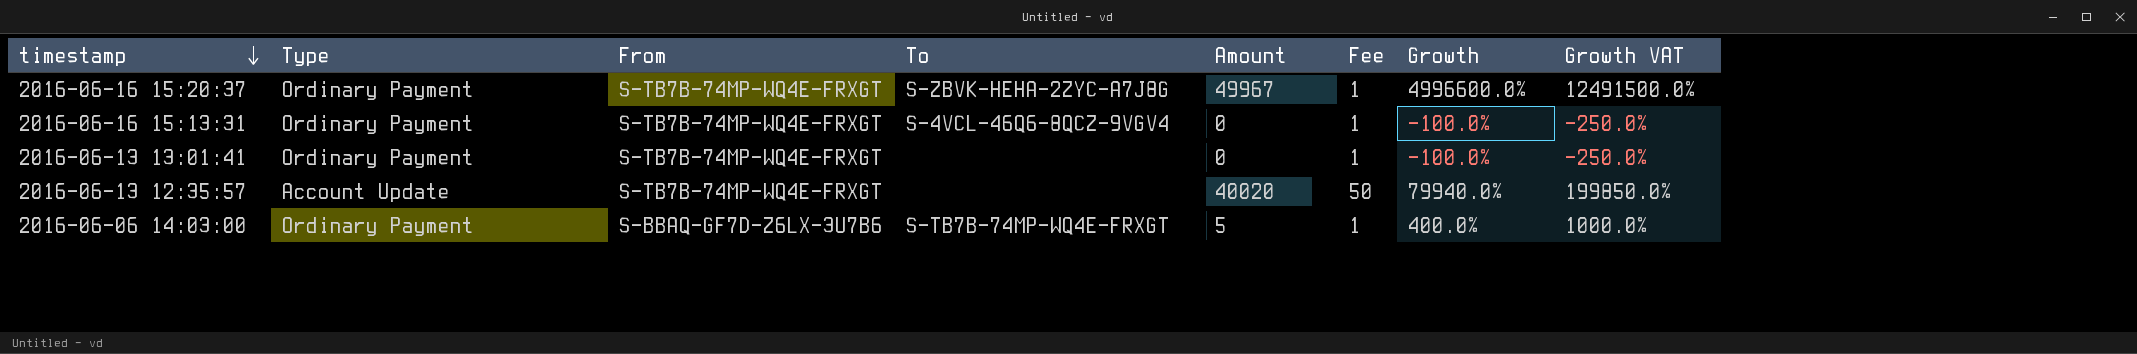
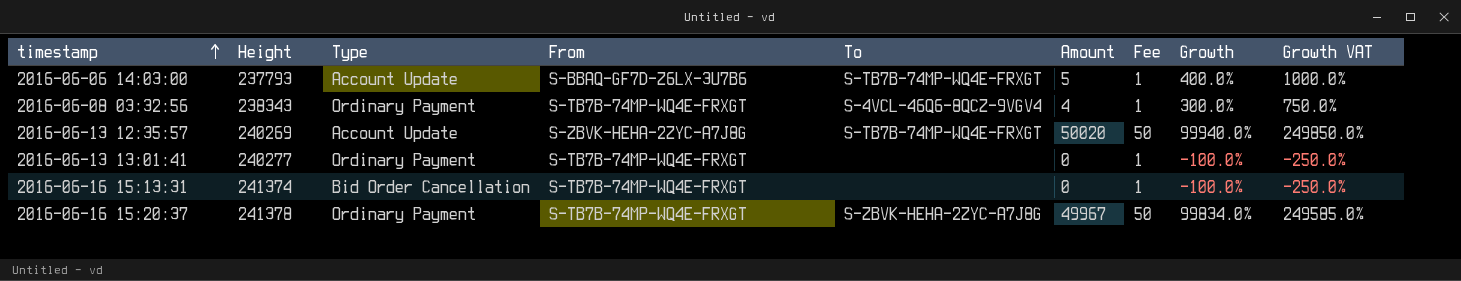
row order: timestamp descending -> timestamp ascending
column Height | position: none -> 2
2016-06-06 14:03:00 | Type: Ordinary Payment -> Account Update
row 2016-06-08 03:32:56: none -> 238343 | Ordinary Payment | S-TB7B-74MP-WQ4E-FRXGT | S-4VCL-46Q6-8QCZ-9VGV4 | 4 | 1 | 300.0% | 750.0%
2016-06-13 12:35:57 | From: S-TB7B-74MP-WQ4E-FRXGT -> S-ZBVK-HEHA-2ZYC-A7J8G
2016-06-13 12:35:57 | To: none -> S-TB7B-74MP-WQ4E-FRXGT
2016-06-13 12:35:57 | Amount: 40020 -> 50020
2016-06-13 12:35:57 | Growth: 79940.0% -> 99940.0%
2016-06-13 12:35:57 | Growth VAT: 199850.0% -> 249850.0%
2016-06-16 15:13:31 | Type: Ordinary Payment -> Bid Order Cancellation
2016-06-16 15:13:31 | To: S-4VCL-46Q6-8QCZ-9VGV4 -> none
2016-06-16 15:20:37 | Fee: 1 -> 50
2016-06-16 15:20:37 | Growth: 4996600.0% -> 99834.0%
2016-06-16 15:20:37 | Growth VAT: 12491500.0% -> 249585.0%

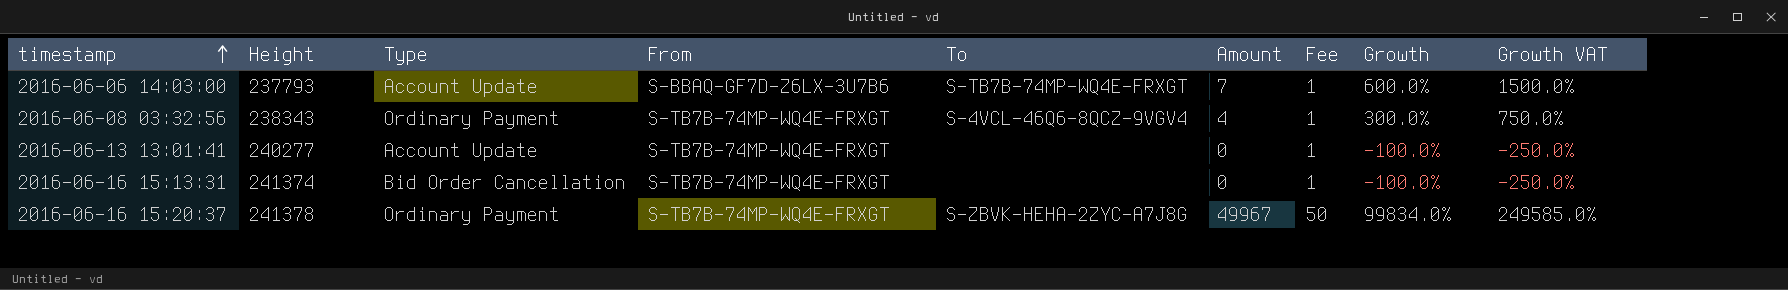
row 2016-06-13 12:35:57: 240269 | Account Update | S-ZBVK-HEHA-2ZYC-A7J8G | S-TB7B-74MP-WQ4E-FRXGT | 50020 | 50 | 99940.0% | 249850.0% -> none
2016-06-06 14:03:00 | Amount: 5 -> 7
2016-06-06 14:03:00 | Growth: 400.0% -> 600.0%
2016-06-06 14:03:00 | Growth VAT: 1000.0% -> 1500.0%
2016-06-13 13:01:41 | Type: Ordinary Payment -> Account Update

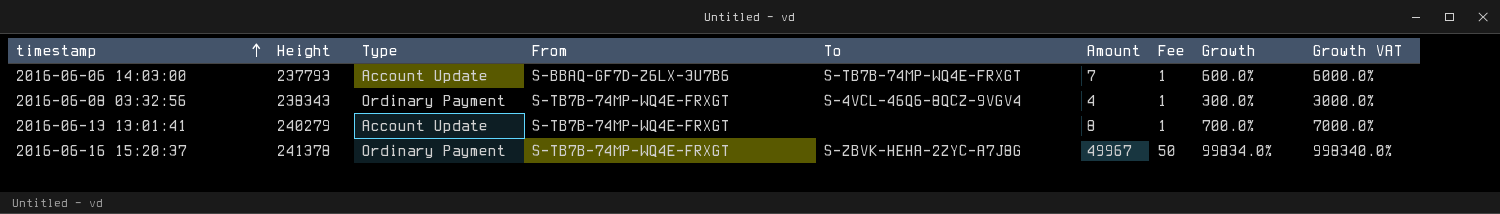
column Growth VAT | formula: [Growth] * 2.5 -> [Growth] * 10
row 2016-06-16 15:13:31: 241374 | Bid Order Cancellation | S-TB7B-74MP-WQ4E-FRXGT | none | 0 | 1 | -100.0% | -250.0% -> none
2016-06-13 13:01:41 | Height: 240277 -> 240279
2016-06-13 13:01:41 | Amount: 0 -> 8
2016-06-13 13:01:41 | Growth: -100.0% -> 700.0%

